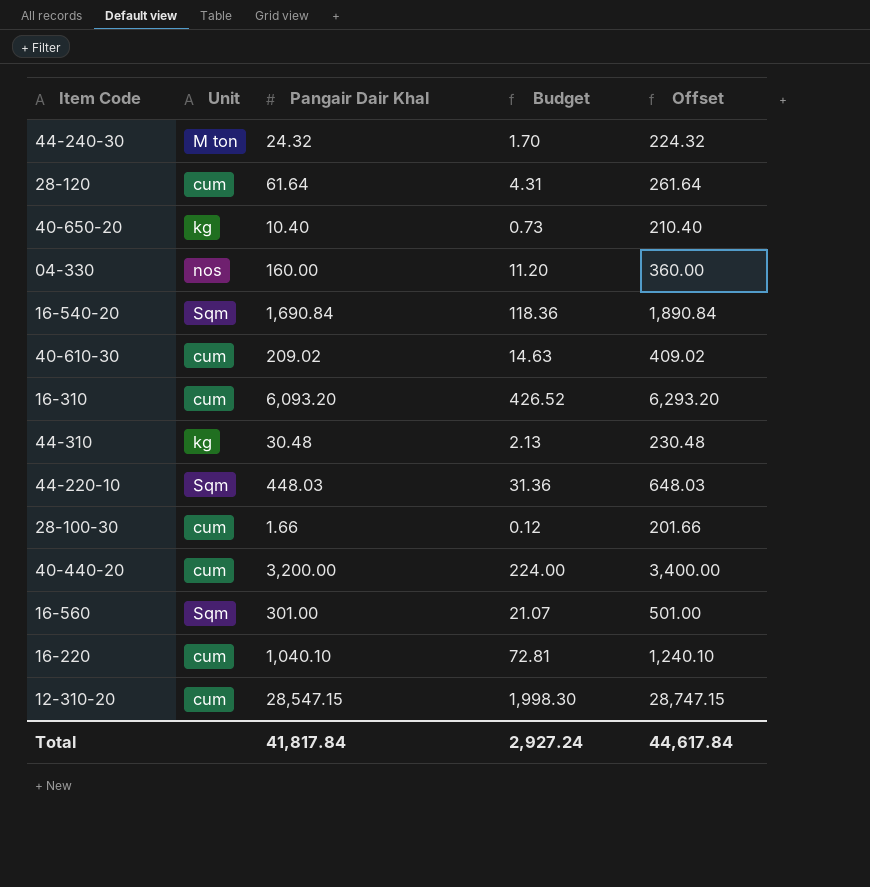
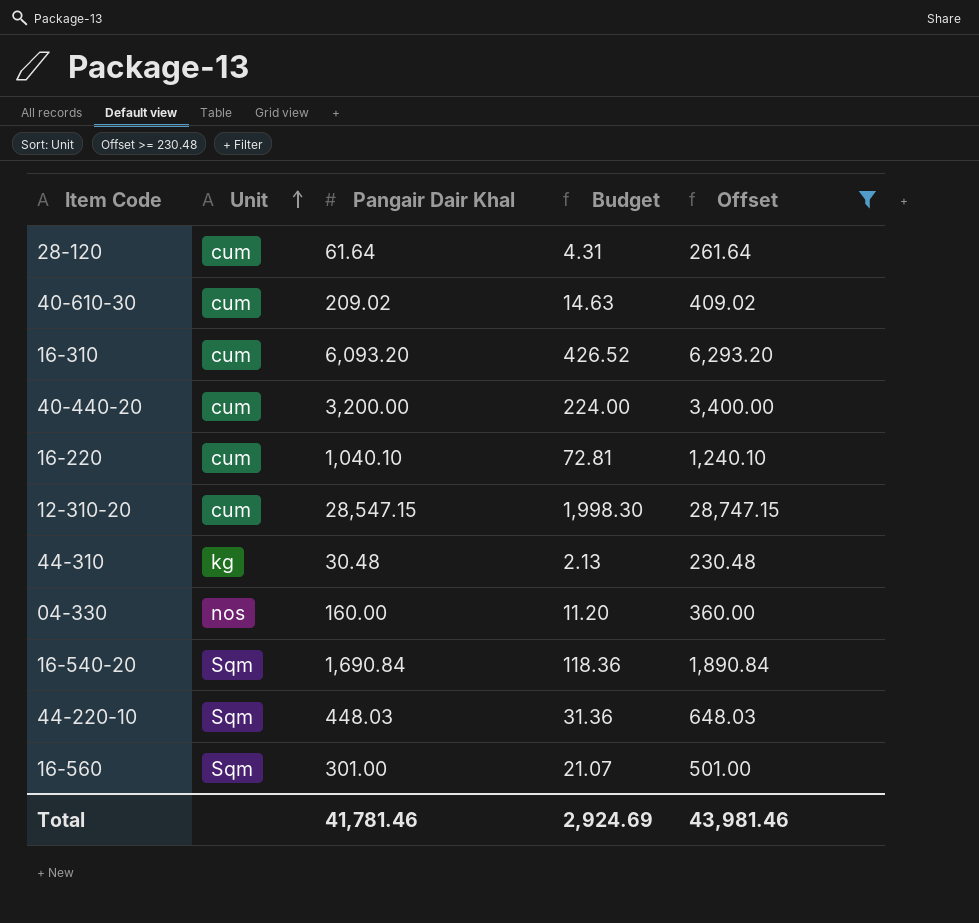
filter: none -> Offset >= 230.48
row order: none -> Unit ascending
Total | Pangair Dair Khal: 41,817.84 -> 41,781.46
Total | Budget: 2,927.24 -> 2,924.69
Total | Offset: 44,617.84 -> 43,981.46

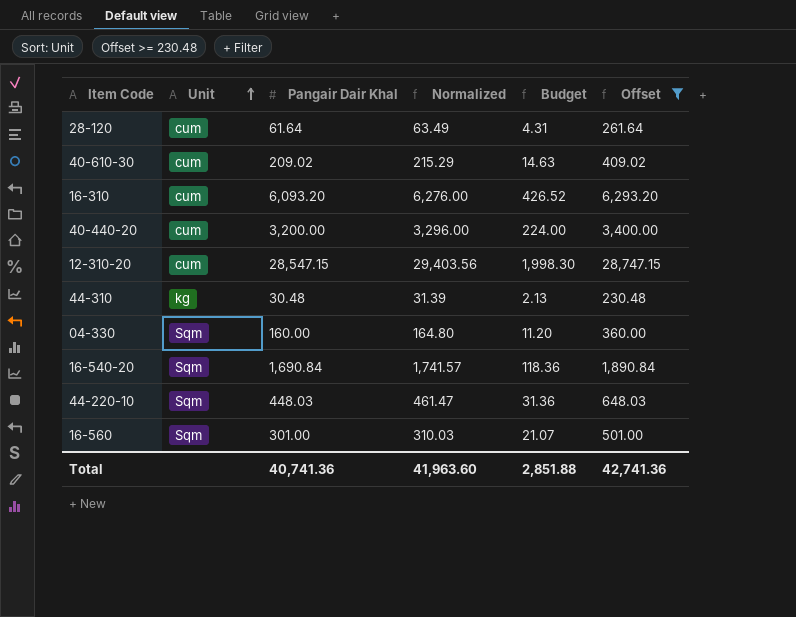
column Normalized | formula: none -> [Pangair Dair Khal] * 1.03
row 16-220: cum | 1,040.10 | 72.81 | 1,240.10 -> none
04-330 | Unit: nos -> Sqm
Total | Pangair Dair Khal: 41,781.46 -> 40,741.36
Total | Budget: 2,924.69 -> 2,851.88
Total | Offset: 43,981.46 -> 42,741.36

